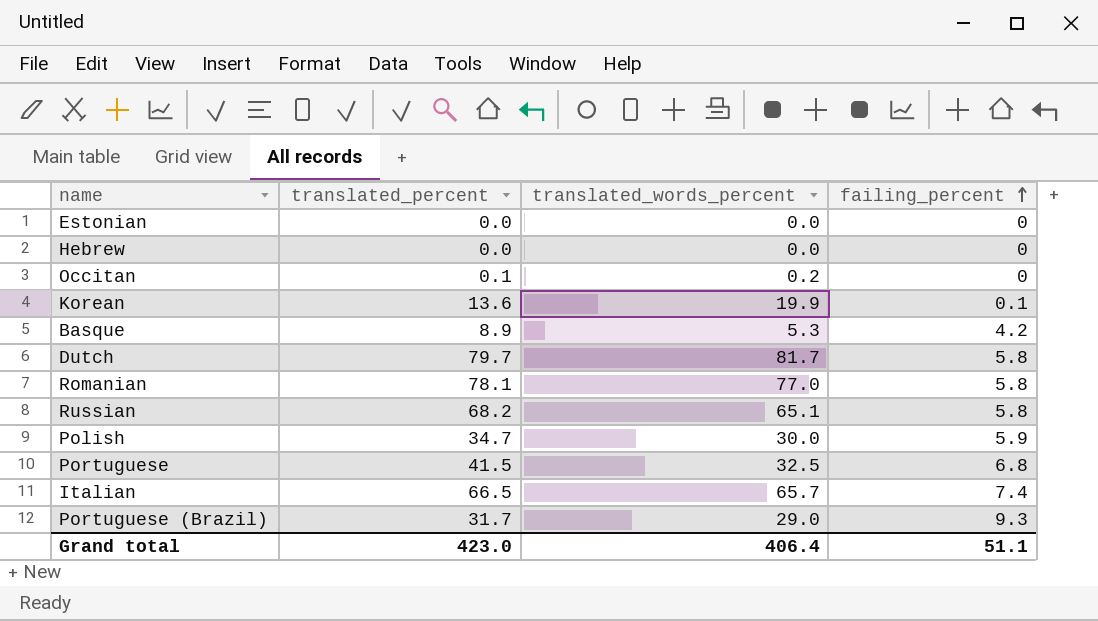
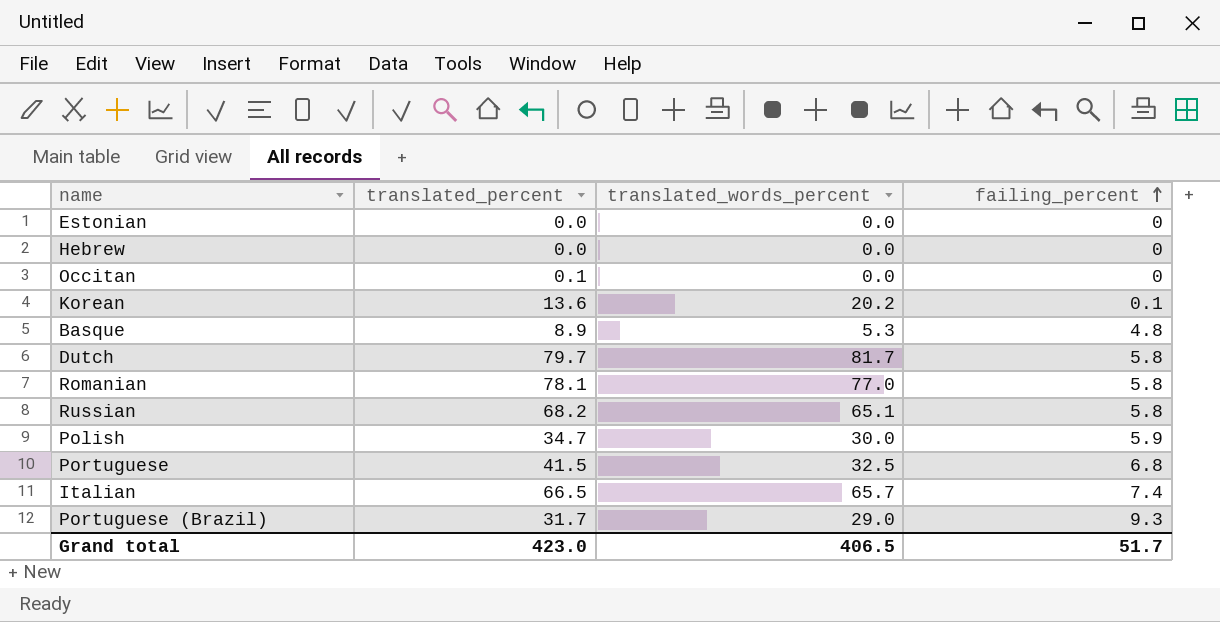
Occitan | translated_words_percent: 0.2 -> 0.0
Korean | translated_words_percent: 19.9 -> 20.2
Basque | failing_percent: 4.2 -> 4.8
Grand total | translated_words_percent: 406.4 -> 406.5
Grand total | failing_percent: 51.1 -> 51.7

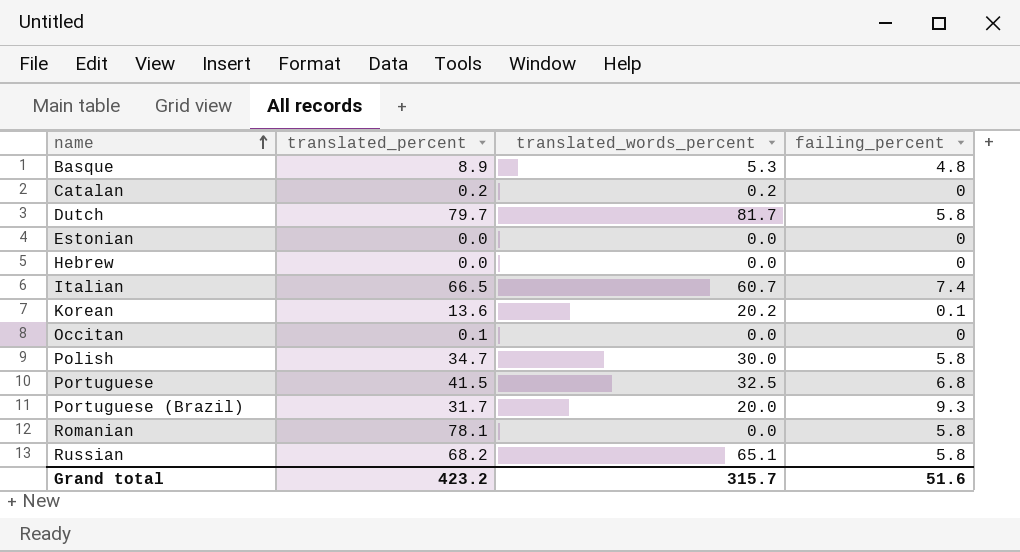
row order: failing_percent ascending -> name ascending
row Catalan: none -> 0.2 | 0.2 | 0
Italian | translated_words_percent: 65.7 -> 60.7
Polish | failing_percent: 5.9 -> 5.8
Portuguese (Brazil) | translated_words_percent: 29.0 -> 20.0
Romanian | translated_words_percent: 77.0 -> 0.0
Grand total | translated_percent: 423.0 -> 423.2
Grand total | translated_words_percent: 406.5 -> 315.7
Grand total | failing_percent: 51.7 -> 51.6

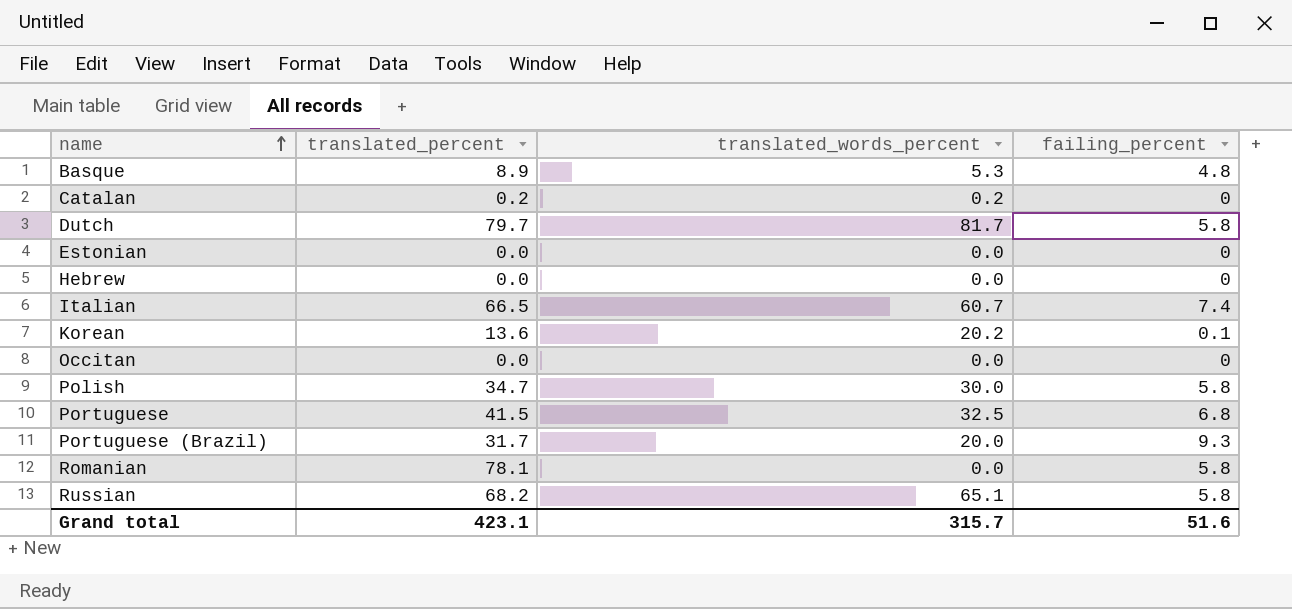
Occitan | translated_percent: 0.1 -> 0.0
Grand total | translated_percent: 423.2 -> 423.1

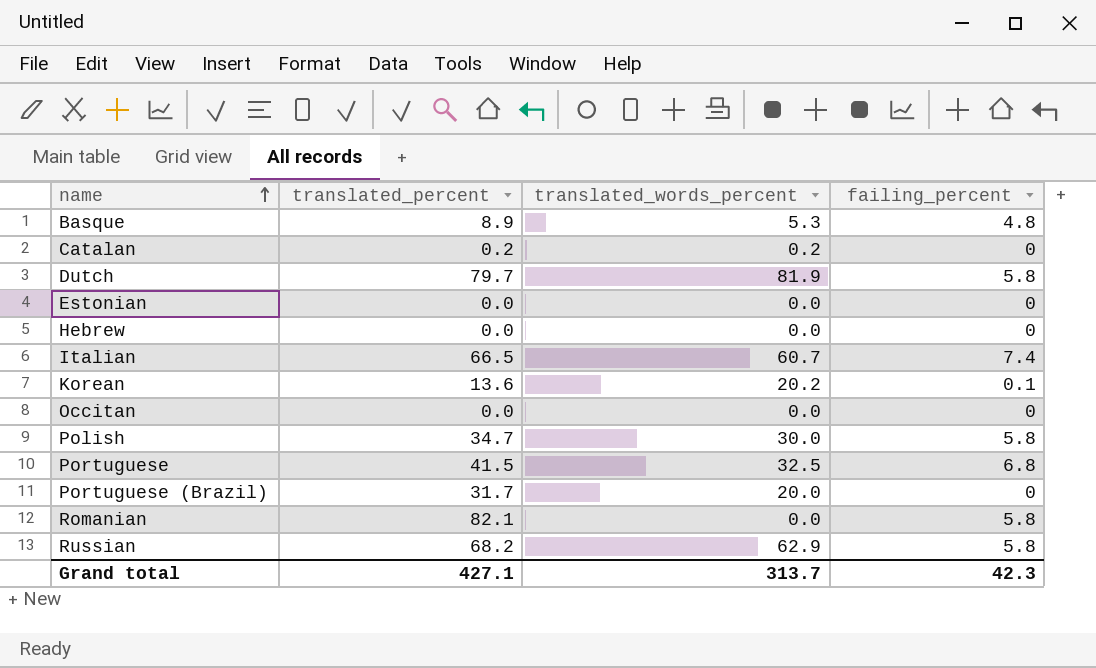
Dutch | translated_words_percent: 81.7 -> 81.9
Portuguese (Brazil) | failing_percent: 9.3 -> 0
Romanian | translated_percent: 78.1 -> 82.1
Russian | translated_words_percent: 65.1 -> 62.9
Grand total | translated_percent: 423.1 -> 427.1
Grand total | translated_words_percent: 315.7 -> 313.7
Grand total | failing_percent: 51.6 -> 42.3

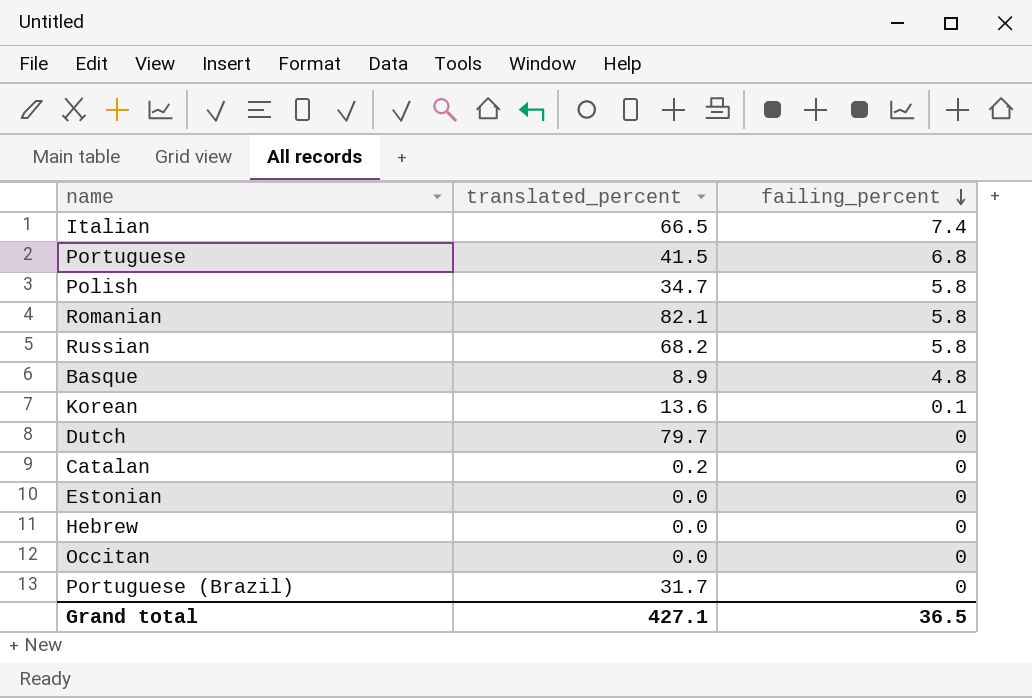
row order: name ascending -> failing_percent descending
column translated_words_percent | position: 3 -> none
Dutch | failing_percent: 5.8 -> 0
Grand total | failing_percent: 42.3 -> 36.5

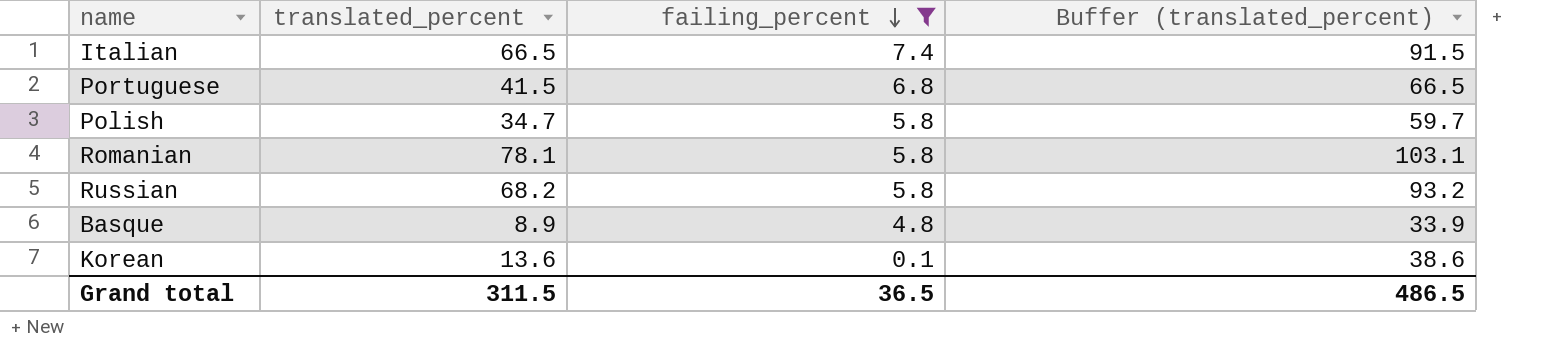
filter: none -> failing_percent != 0
column Buffer (translated_percent) | formula: none -> [translated_percent] + 25
Romanian | translated_percent: 82.1 -> 78.1
Grand total | translated_percent: 427.1 -> 311.5

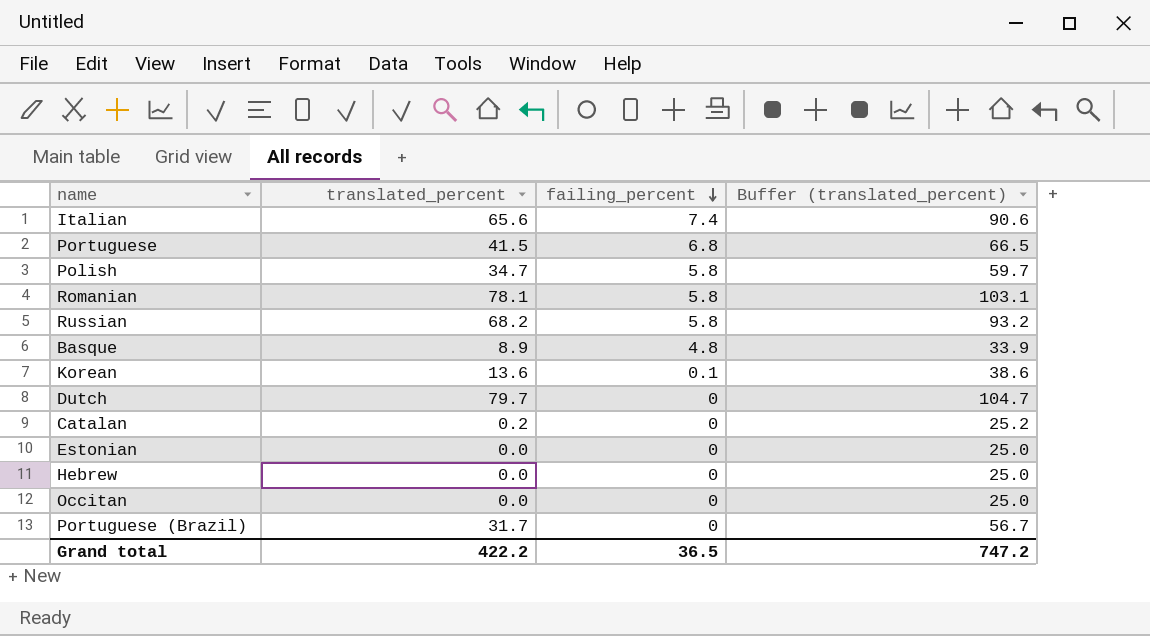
filter: failing_percent != 0 -> none
Italian | translated_percent: 66.5 -> 65.6
Italian | Buffer (translated_percent): 91.5 -> 90.6
Grand total | translated_percent: 311.5 -> 422.2
Grand total | Buffer (translated_percent): 486.5 -> 747.2

